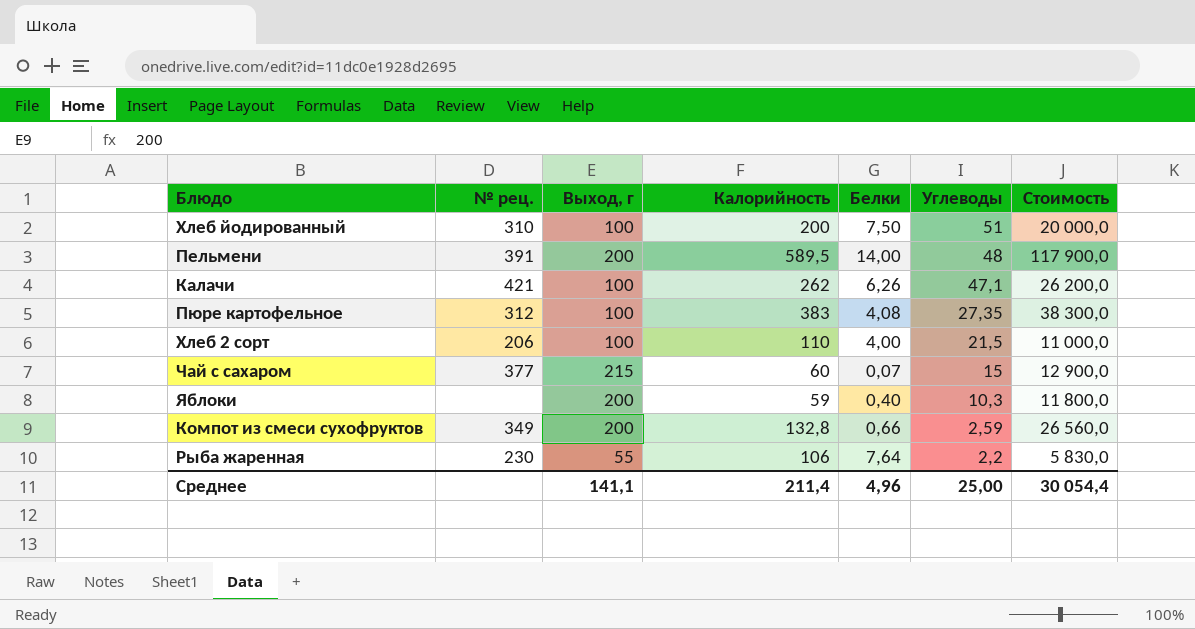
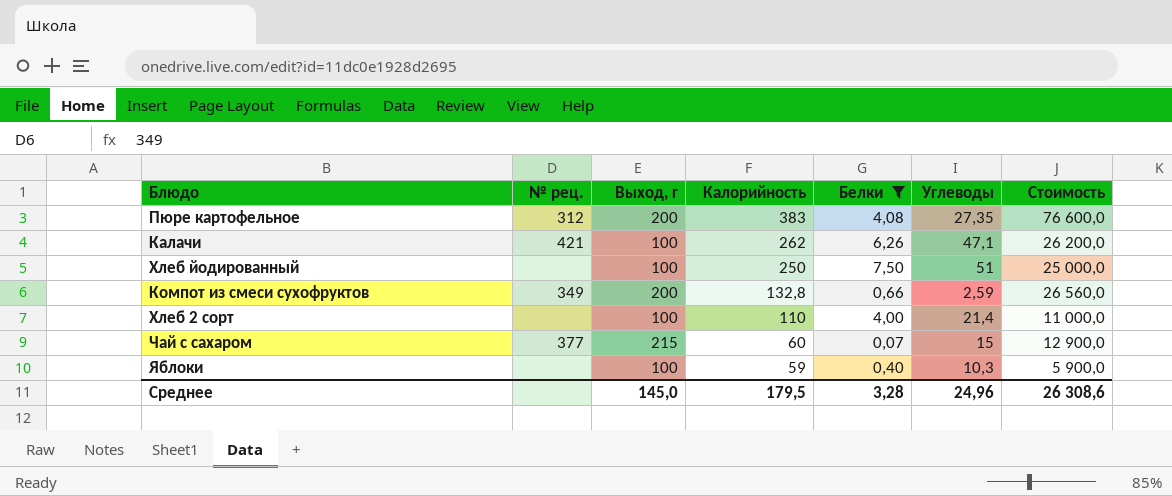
filter: none -> Белки <= 7,50
row order: Углеводы descending -> Калорийность descending
Пюре картофельное | Выход, г: 100 -> 200
Пюре картофельное | Стоимость: 38 300,0 -> 76 600,0
Хлеб йодированный | № рец.: 310 -> none
Хлеб йодированный | Калорийность: 200 -> 250
Хлеб йодированный | Стоимость: 20 000,0 -> 25 000,0
Хлеб 2 сорт | № рец.: 206 -> none
Хлеб 2 сорт | Углеводы: 21,5 -> 21,4
Яблоки | Выход, г: 200 -> 100
Яблоки | Стоимость: 11 800,0 -> 5 900,0
Среднее | Выход, г: 141,1 -> 145,0
Среднее | Калорийность: 211,4 -> 179,5
Среднее | Белки: 4,96 -> 3,28
Среднее | Углеводы: 25,00 -> 24,96
Среднее | Стоимость: 30 054,4 -> 26 308,6

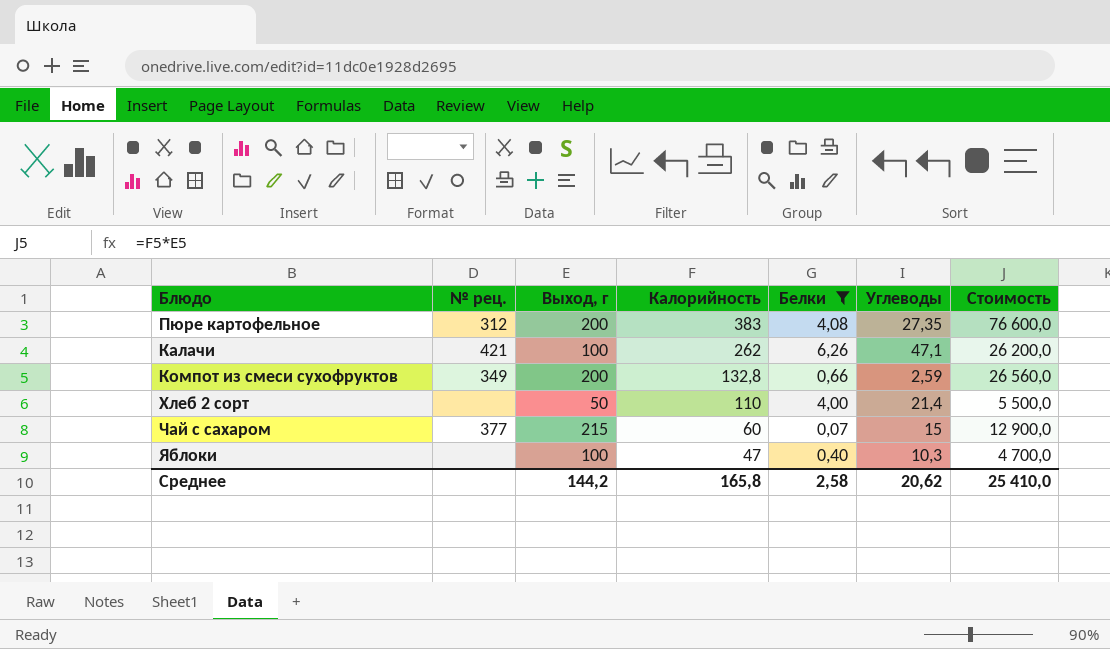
row Хлеб йодированный: none | 100 | 250 | 7,50 | 51 | 25 000,0 -> none
Хлеб 2 сорт | Выход, г: 100 -> 50
Хлеб 2 сорт | Стоимость: 11 000,0 -> 5 500,0
Яблоки | Калорийность: 59 -> 47
Яблоки | Стоимость: 5 900,0 -> 4 700,0
Среднее | Выход, г: 145,0 -> 144,2
Среднее | Калорийность: 179,5 -> 165,8
Среднее | Белки: 3,28 -> 2,58
Среднее | Углеводы: 24,96 -> 20,62
Среднее | Стоимость: 26 308,6 -> 25 410,0

